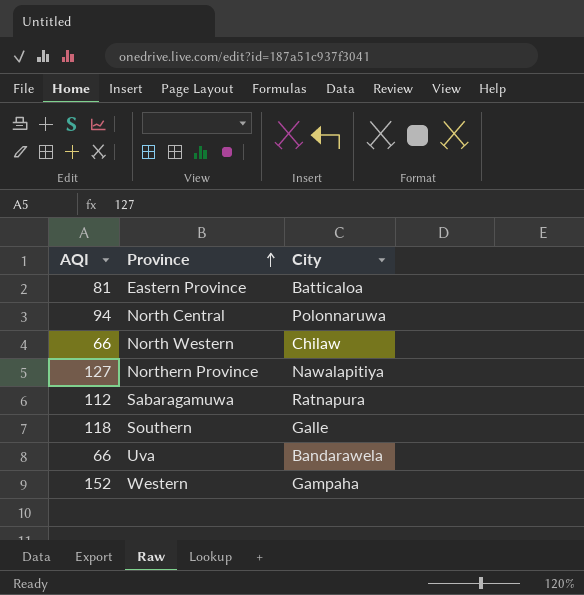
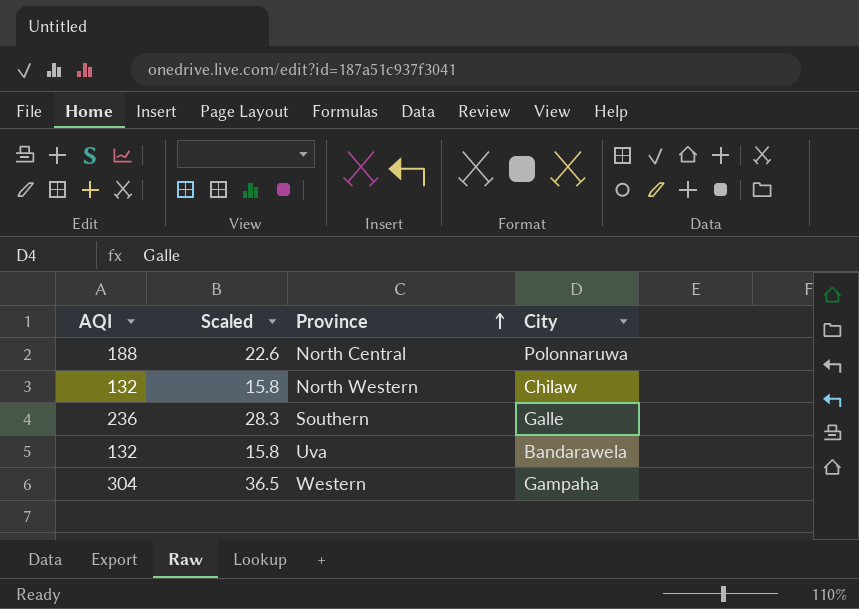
column Scaled | formula: none -> [AQI] * 0.12
row Eastern Province: 81 | Batticaloa -> none
row Northern Province: 127 | Nawalapitiya -> none
row Sabaragamuwa: 112 | Ratnapura -> none
North Central | AQI: 94 -> 188
North Western | AQI: 66 -> 132
Southern | AQI: 118 -> 236
Uva | AQI: 66 -> 132
Western | AQI: 152 -> 304

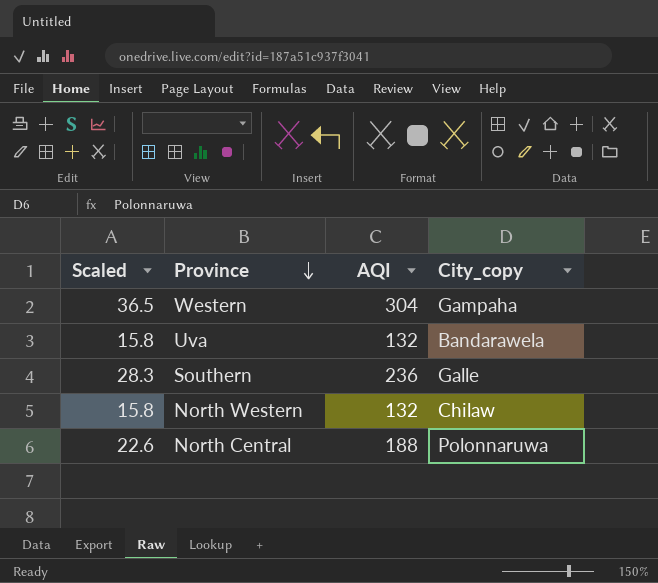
row order: Province ascending -> Province descending
column AQI | position: 1 -> 3
column name: City -> City_copy

